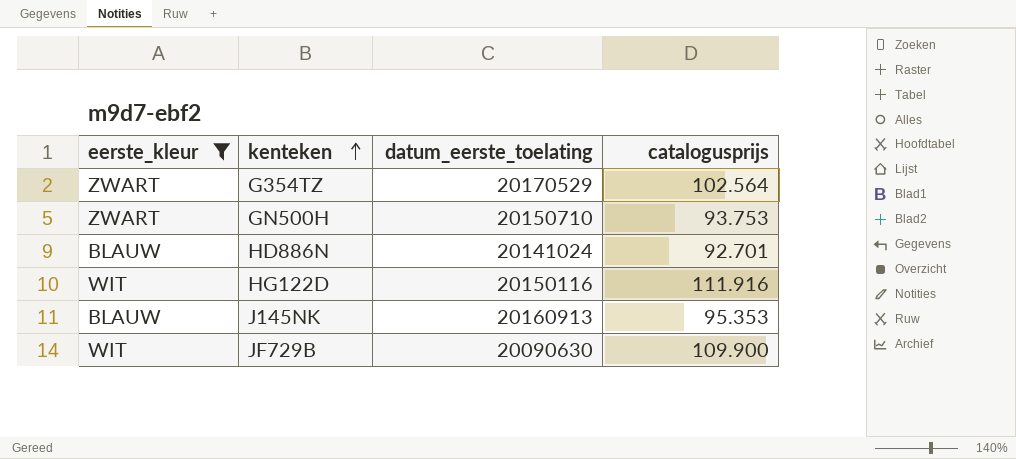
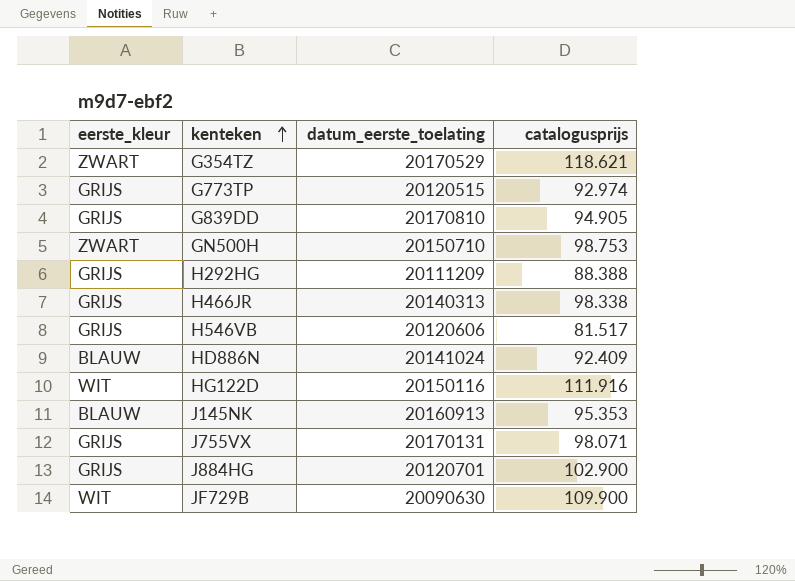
filter: eerste_kleur != GRIJS -> none
G354TZ | catalogusprijs: 102.564 -> 118.621
GN500H | catalogusprijs: 93.753 -> 98.753
HD886N | catalogusprijs: 92.701 -> 92.409

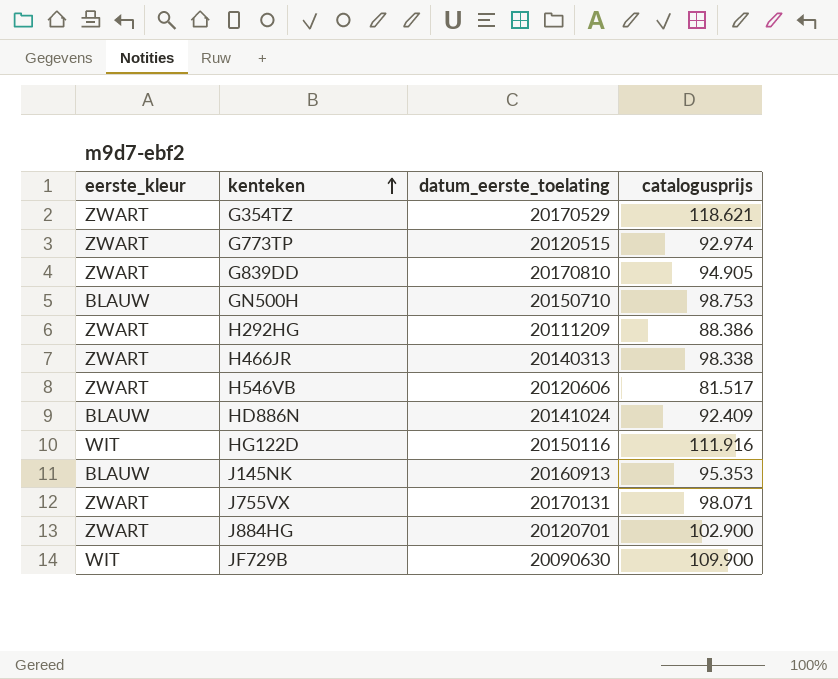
G773TP | eerste_kleur: GRIJS -> ZWART
G839DD | eerste_kleur: GRIJS -> ZWART
GN500H | eerste_kleur: ZWART -> BLAUW
H292HG | eerste_kleur: GRIJS -> ZWART
H292HG | catalogusprijs: 88.388 -> 88.386
H466JR | eerste_kleur: GRIJS -> ZWART
H546VB | eerste_kleur: GRIJS -> ZWART
J755VX | eerste_kleur: GRIJS -> ZWART
J884HG | eerste_kleur: GRIJS -> ZWART

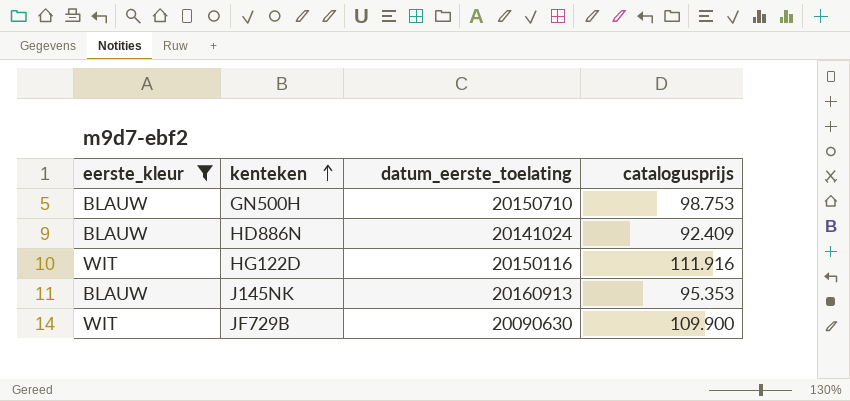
filter: none -> eerste_kleur != ZWART

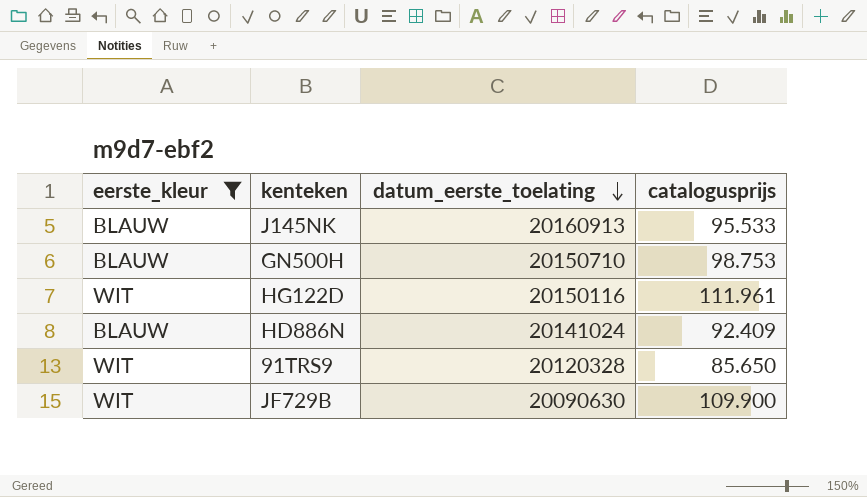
row order: kenteken ascending -> datum_eerste_toelating descending
J145NK | catalogusprijs: 95.353 -> 95.533
HG122D | catalogusprijs: 111.916 -> 111.961
row 91TRS9: none -> WIT | 20120328 | 85.650

